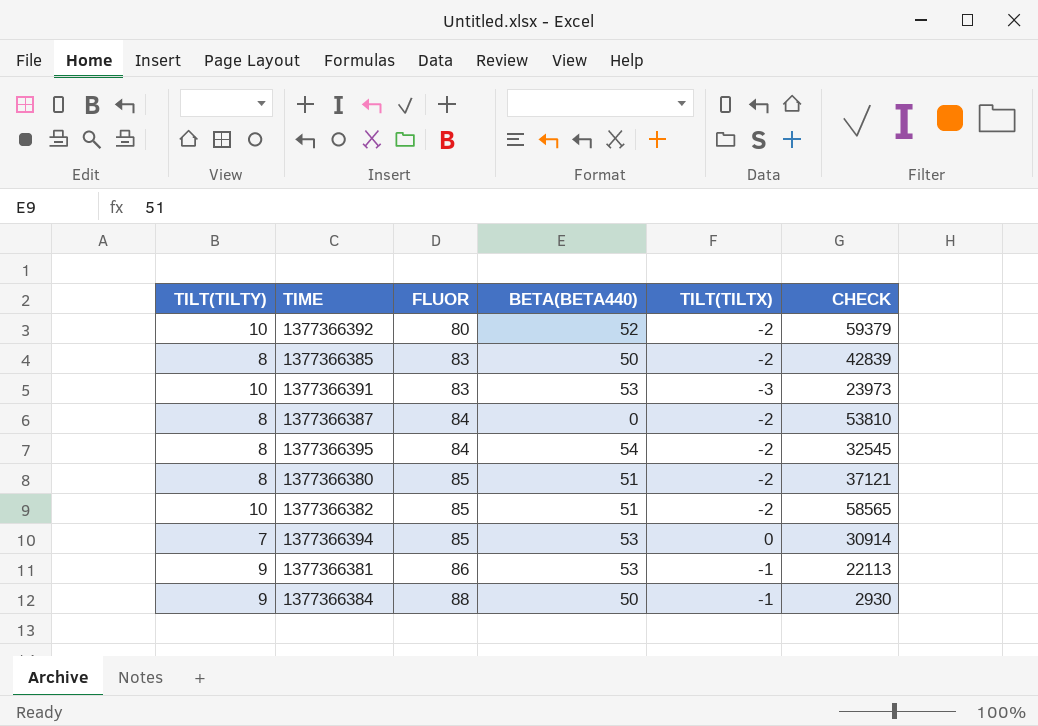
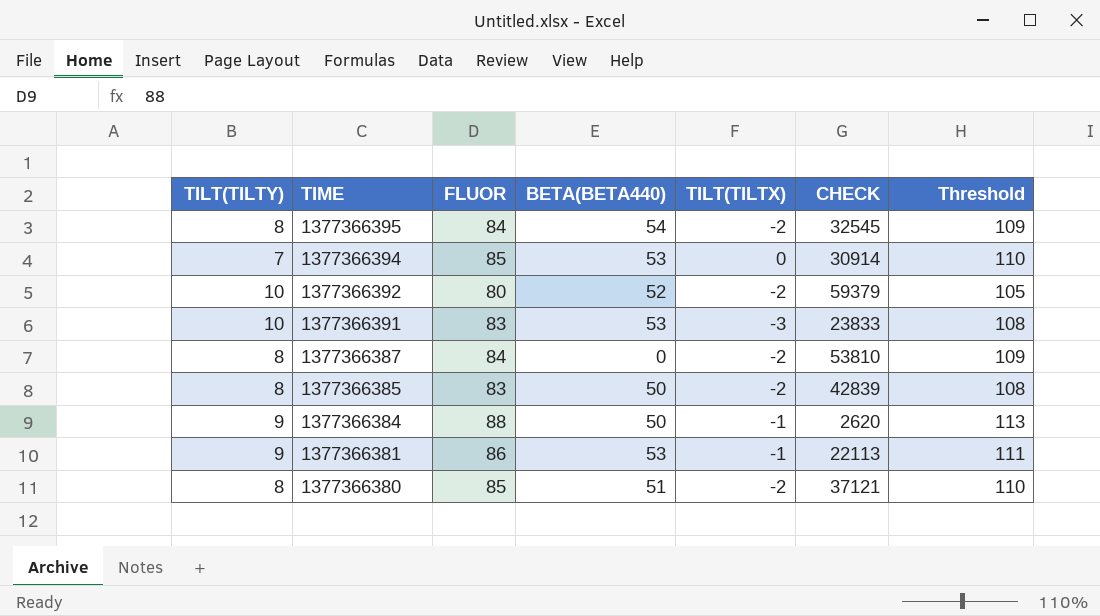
row order: FLUOR ascending -> TIME descending
column Threshold | formula: none -> [FLUOR] + 25
row 1377366382: 10 | 85 | 51 | -2 | 58565 -> none
1377366391 | CHECK: 23973 -> 23833
1377366384 | CHECK: 2930 -> 2620

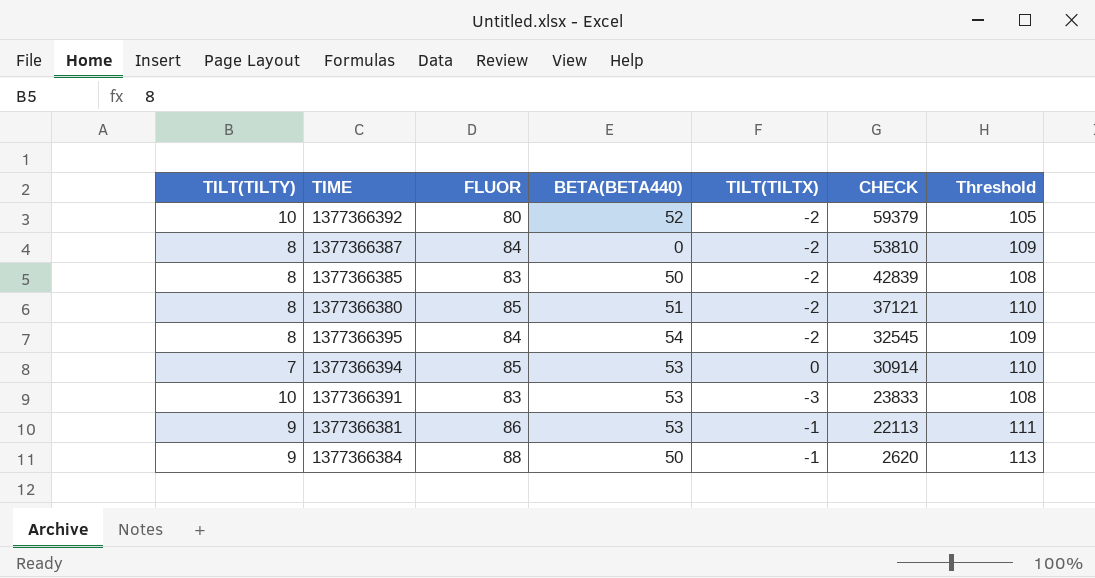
row order: TIME descending -> CHECK descending

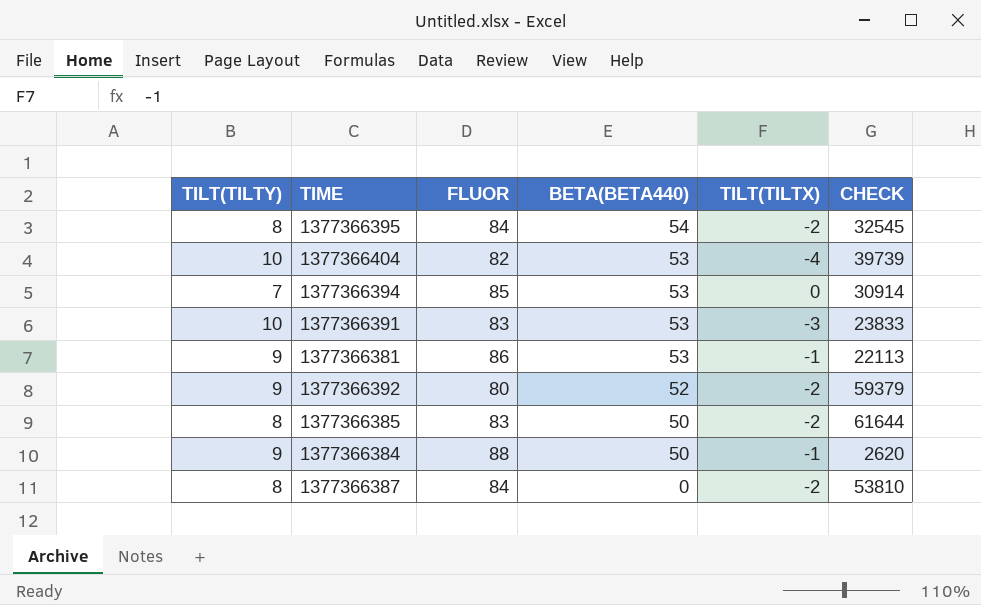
row order: CHECK descending -> BETA(BETA440) descending
column Threshold | formula: [FLUOR] + 25 -> none
row 1377366380: 8 | 85 | 51 | -2 | 37121 | 110 -> none
row 1377366404: none -> 10 | 82 | 53 | -4 | 39739
1377366392 | TILT(TILTY): 10 -> 9
1377366385 | CHECK: 42839 -> 61644

